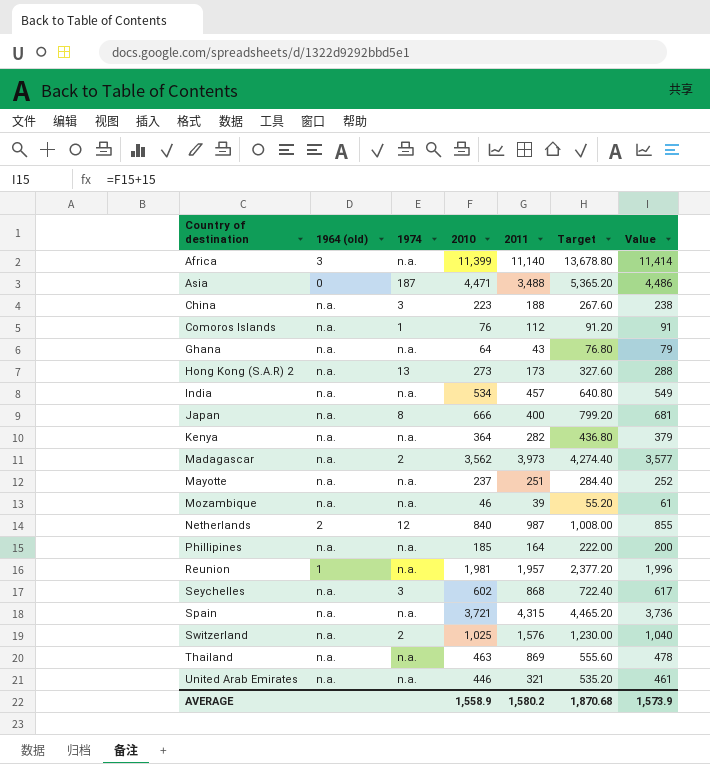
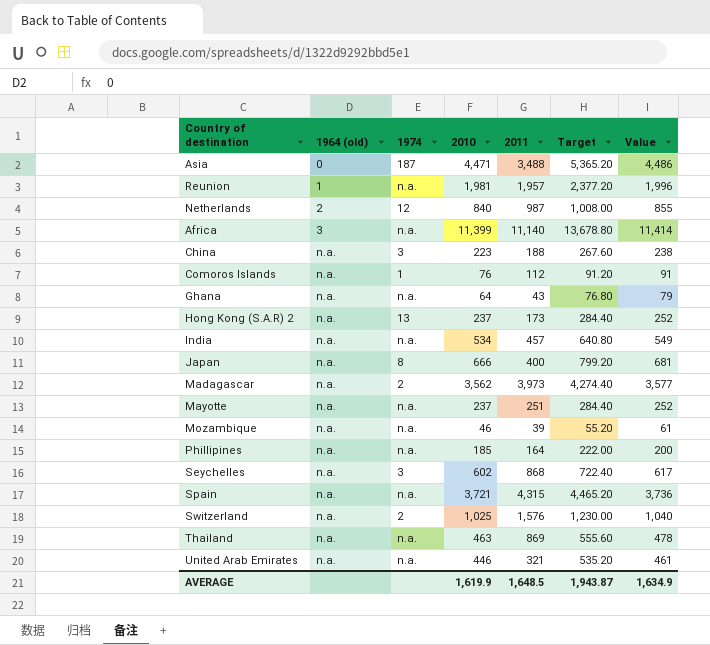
row order: Country of destination ascending -> 1964 (old) ascending
row Kenya: n.a. | n.a. | 364 | 282 | 436.80 | 379 -> none
Hong Kong (S.A.R) 2 | 2010: 273 -> 237
Hong Kong (S.A.R) 2 | Target: 327.60 -> 284.40
Hong Kong (S.A.R) 2 | Value: 288 -> 252
AVERAGE | 2010: 1,558.9 -> 1,619.9
AVERAGE | 2011: 1,580.2 -> 1,648.5
AVERAGE | Target: 1,870.68 -> 1,943.87
AVERAGE | Value: 1,573.9 -> 1,634.9

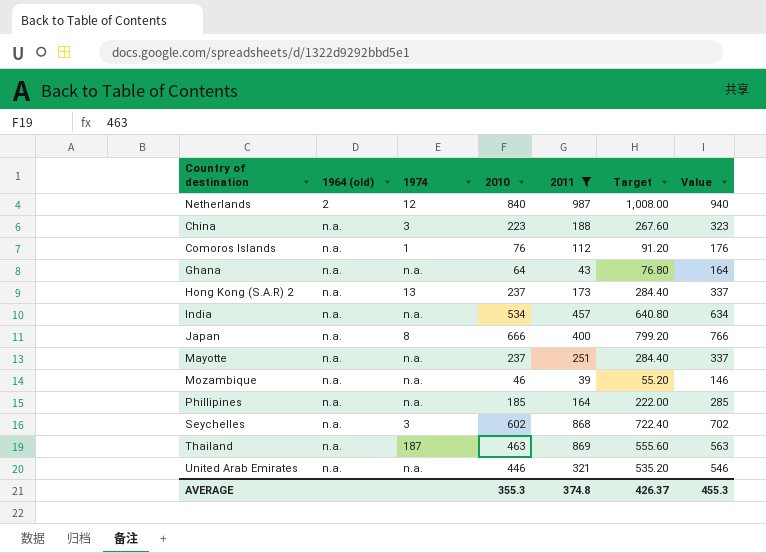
filter: none -> 2011 <= 987
column Value | formula: [2010] + 15 -> [2010] + 100
Thailand | 1974: n.a. -> 187
AVERAGE | 2010: 1,619.9 -> 355.3
AVERAGE | 2011: 1,648.5 -> 374.8
AVERAGE | Target: 1,943.87 -> 426.37
AVERAGE | Value: 1,634.9 -> 455.3

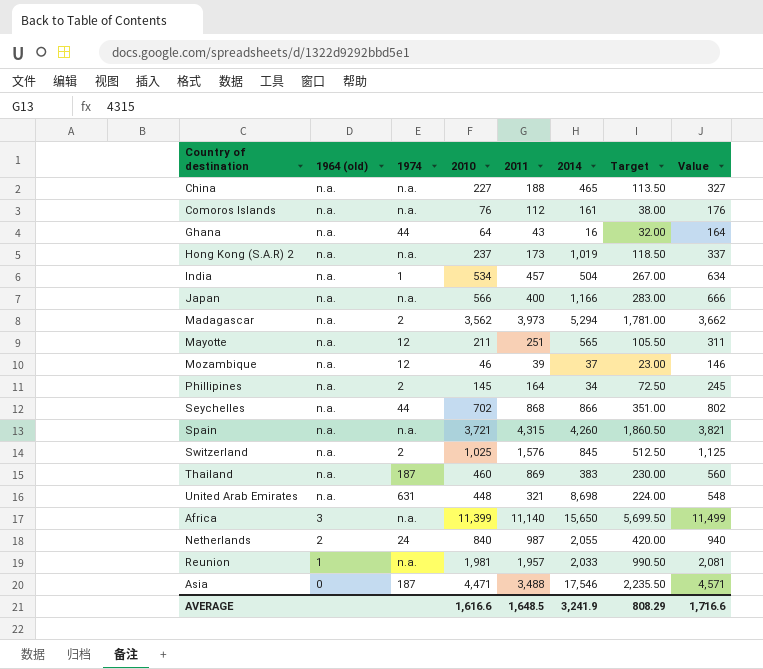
filter: 2011 <= 987 -> none
row order: 1964 (old) ascending -> 1964 (old) descending
column 2014 | position: none -> 6
column Target | formula: [2010] * 1.2 -> [2010] * 0.5
China | 1974: 3 -> n.a.
China | 2010: 223 -> 227
China | Value: 323 -> 327
Comoros Islands | 1974: 1 -> n.a.
Ghana | 1974: n.a. -> 44
Hong Kong (S.A.R) 2 | 1974: 13 -> n.a.
India | 1974: n.a. -> 1
Japan | 1974: 8 -> n.a.
Japan | 2010: 666 -> 566
Japan | Value: 766 -> 666
Mayotte | 1974: n.a. -> 12
Mayotte | 2010: 237 -> 211
Mayotte | Value: 337 -> 311
Mozambique | 1974: n.a. -> 12
Phillipines | 1974: n.a. -> 2
Phillipines | 2010: 185 -> 145
Phillipines | Value: 285 -> 245
Seychelles | 1974: 3 -> 44
Seychelles | 2010: 602 -> 702
Seychelles | Value: 702 -> 802
Thailand | 2010: 463 -> 460
Thailand | Value: 563 -> 560
United Arab Emirates | 1974: n.a. -> 631
United Arab Emirates | 2010: 446 -> 448
United Arab Emirates | Value: 546 -> 548
Netherlands | 1974: 12 -> 24
AVERAGE | 2010: 355.3 -> 1,616.6
AVERAGE | 2011: 374.8 -> 1,648.5
AVERAGE | Target: 426.37 -> 808.29
AVERAGE | Value: 455.3 -> 1,716.6

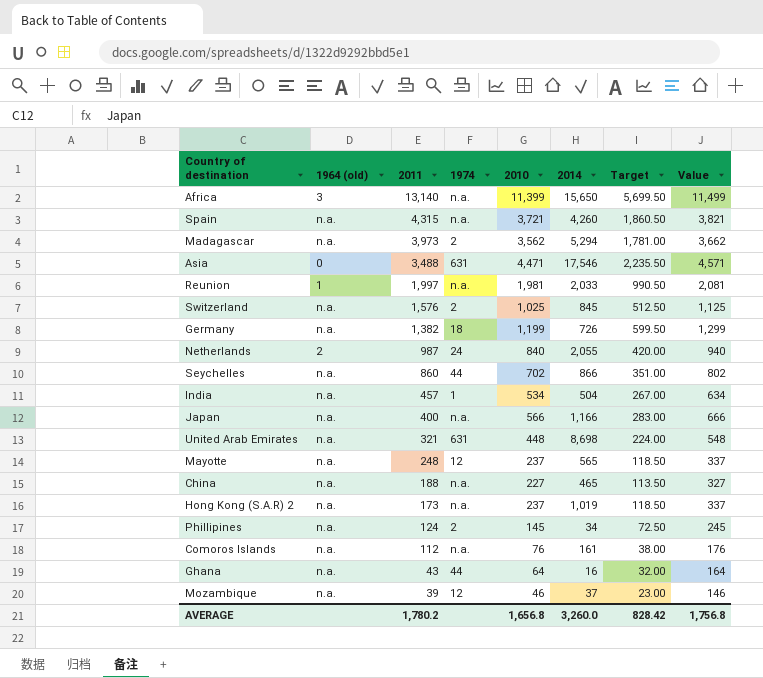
row order: 1964 (old) descending -> 2011 descending
column 2011 | position: 5 -> 3
row Thailand: n.a. | 187 | 460 | 869 | 383 | 230.00 | 560 -> none
Africa | 2011: 11,140 -> 13,140
Asia | 1974: 187 -> 631
Reunion | 2011: 1,957 -> 1,997
row Germany: none -> n.a. | 1,382 | 18 | 1,199 | 726 | 599.50 | 1,299
Seychelles | 2011: 868 -> 860
Mayotte | 2011: 251 -> 248
Mayotte | 2010: 211 -> 237
Mayotte | Target: 105.50 -> 118.50
Mayotte | Value: 311 -> 337
Phillipines | 2011: 164 -> 124
AVERAGE | 2011: 1,648.5 -> 1,780.2
AVERAGE | 2010: 1,616.6 -> 1,656.8
AVERAGE | 2014: 3,241.9 -> 3,260.0
AVERAGE | Target: 808.29 -> 828.42
AVERAGE | Value: 1,716.6 -> 1,756.8

